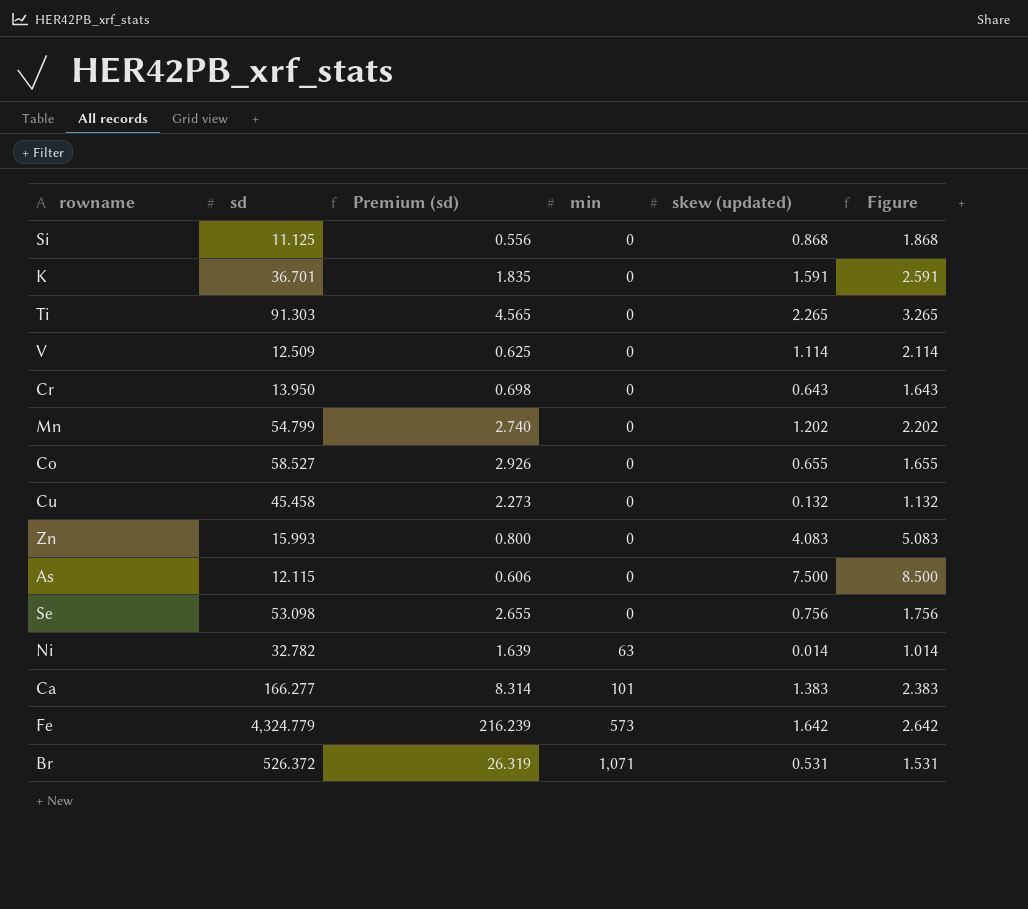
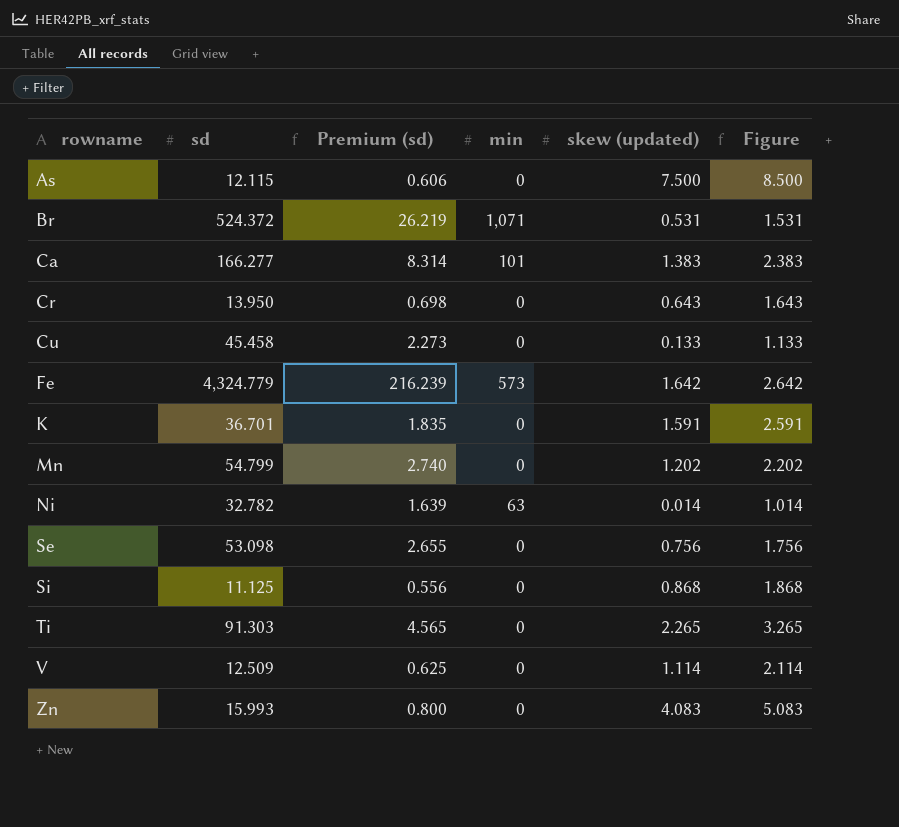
row order: min ascending -> rowname ascending
row Co: 58.527 | 2.926 | 0 | 0.655 | 1.655 -> none
Br | sd: 526.372 -> 524.372
Br | Premium (sd): 26.319 -> 26.219
Cu | skew (updated): 0.132 -> 0.133
Cu | Figure: 1.132 -> 1.133

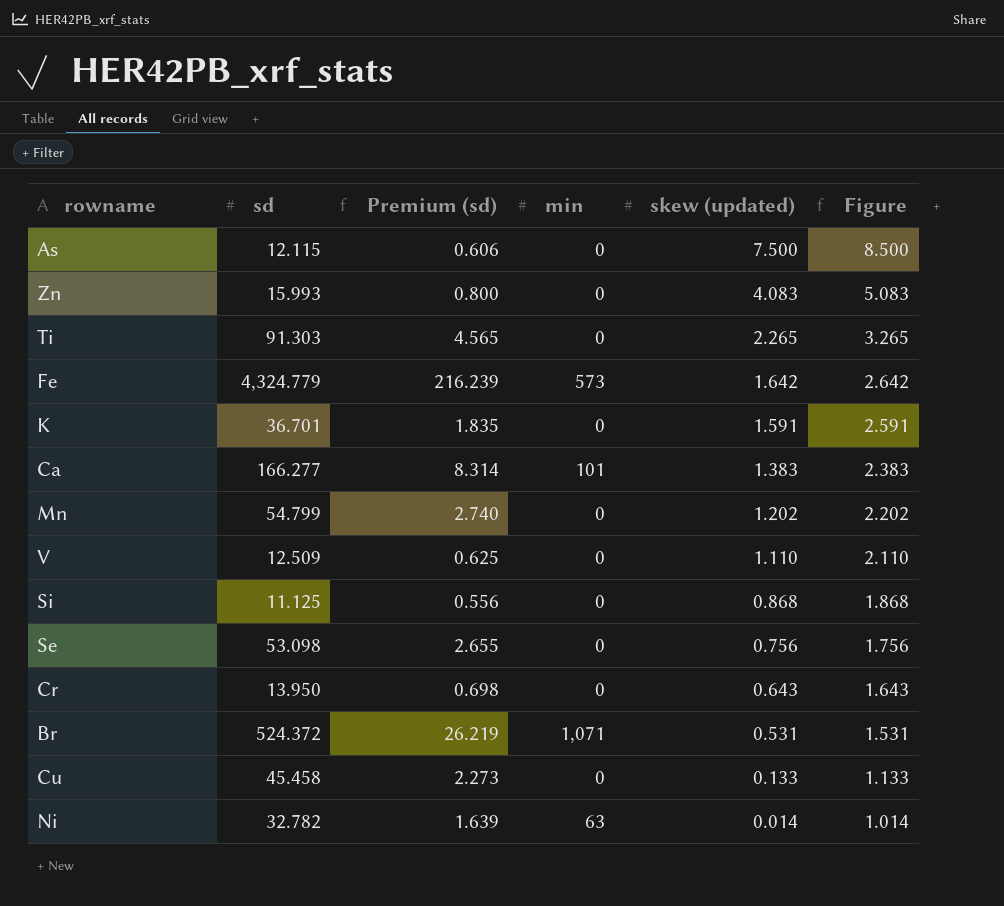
row order: rowname ascending -> skew (updated) descending
V | skew (updated): 1.114 -> 1.110
V | Figure: 2.114 -> 2.110

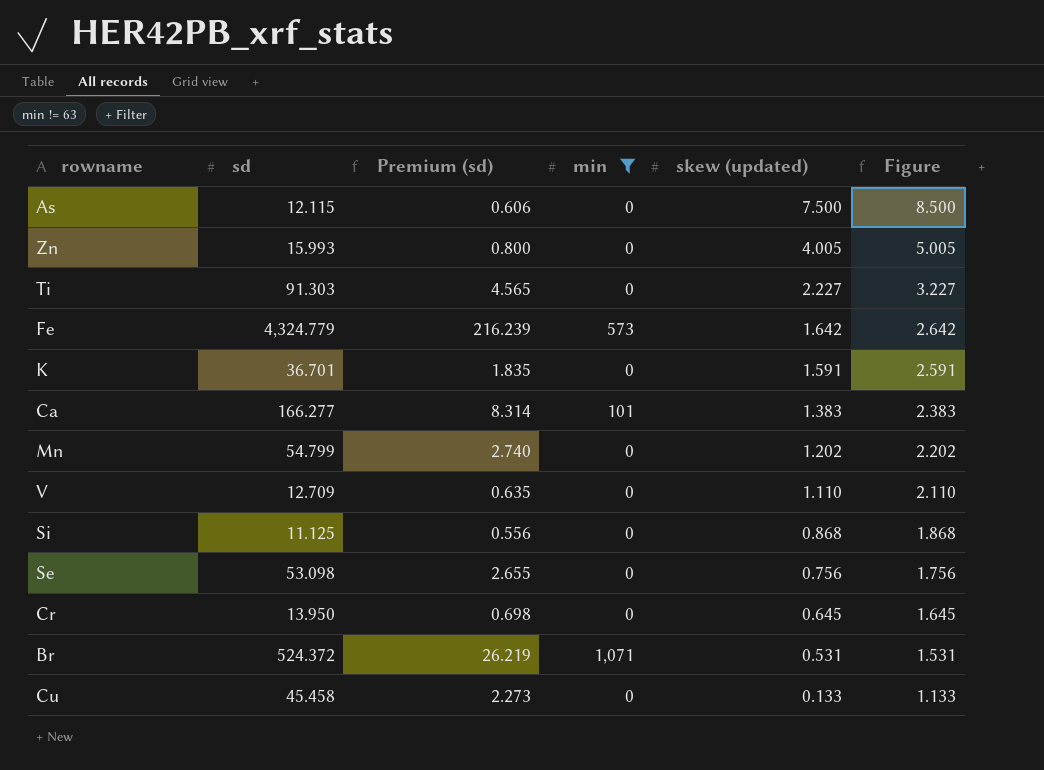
filter: none -> min != 63
Zn | skew (updated): 4.083 -> 4.005
Zn | Figure: 5.083 -> 5.005
Ti | skew (updated): 2.265 -> 2.227
Ti | Figure: 3.265 -> 3.227
V | sd: 12.509 -> 12.709
V | Premium (sd): 0.625 -> 0.635
Cr | skew (updated): 0.643 -> 0.645
Cr | Figure: 1.643 -> 1.645

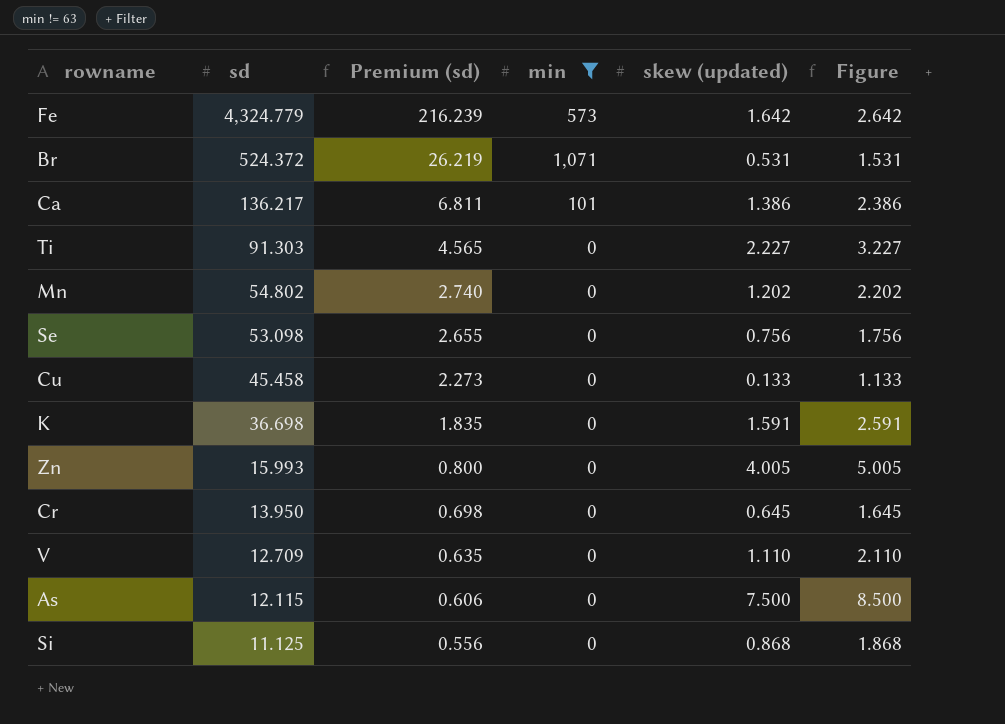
row order: skew (updated) descending -> sd descending
Ca | sd: 166.277 -> 136.217
Ca | Premium (sd): 8.314 -> 6.811
Ca | skew (updated): 1.383 -> 1.386
Ca | Figure: 2.383 -> 2.386
Mn | sd: 54.799 -> 54.802
K | sd: 36.701 -> 36.698

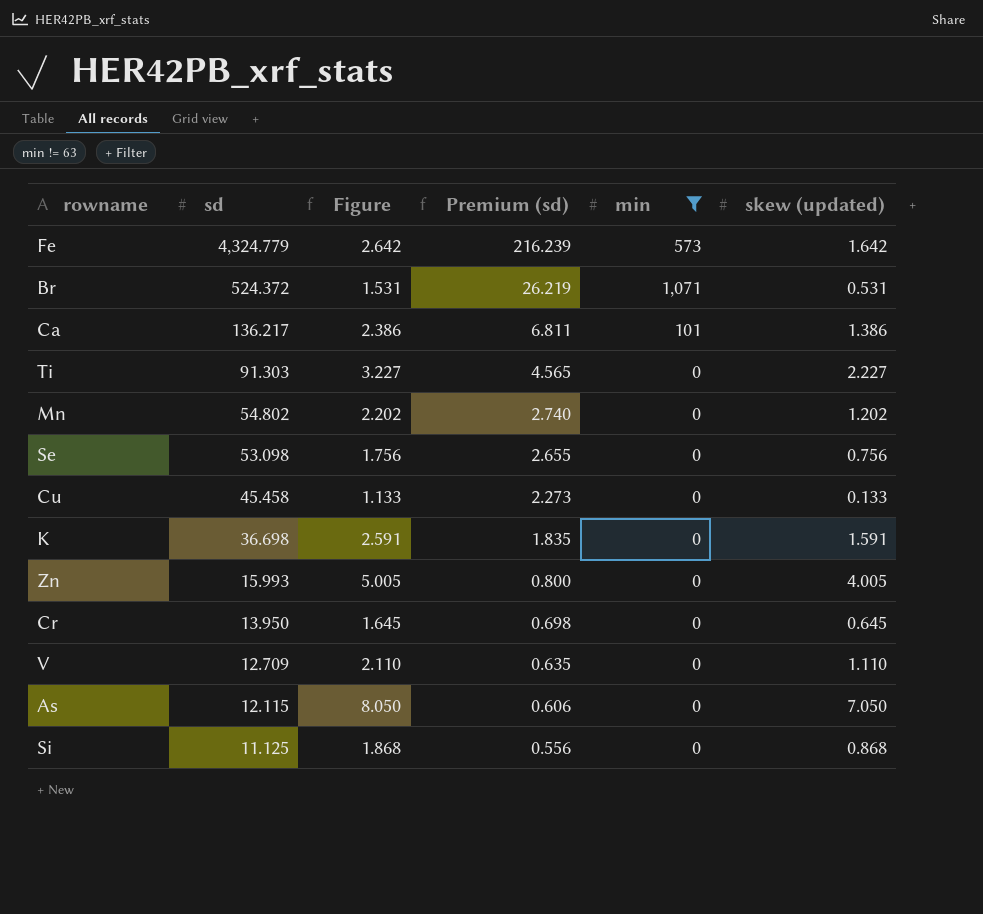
column Figure | position: 6 -> 3
As | Figure: 8.500 -> 8.050
As | skew (updated): 7.500 -> 7.050

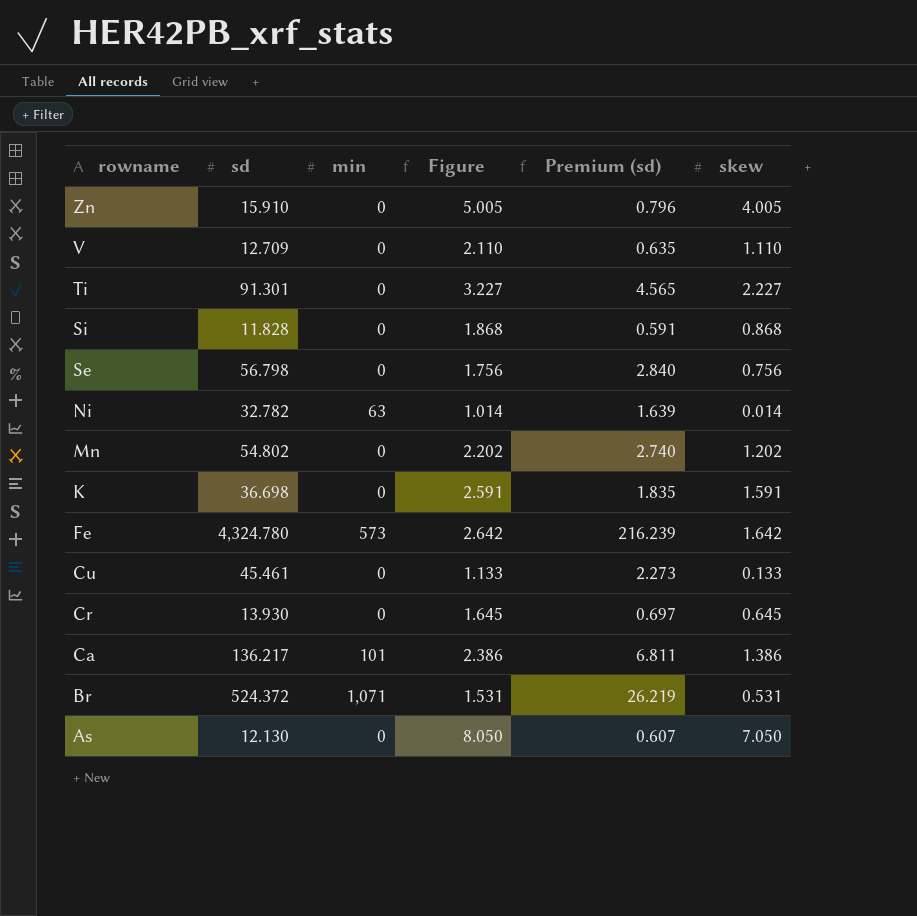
filter: min != 63 -> none
row order: sd descending -> rowname descending
column min | position: 5 -> 3
column name: skew (updated) -> skew
Zn | sd: 15.993 -> 15.910
Zn | Premium (sd): 0.800 -> 0.796
Ti | sd: 91.303 -> 91.301
Si | sd: 11.125 -> 11.828
Si | Premium (sd): 0.556 -> 0.591
Se | sd: 53.098 -> 56.798
Se | Premium (sd): 2.655 -> 2.840
Fe | sd: 4,324.779 -> 4,324.780
Cu | sd: 45.458 -> 45.461
Cr | sd: 13.950 -> 13.930
Cr | Premium (sd): 0.698 -> 0.697
As | sd: 12.115 -> 12.130
As | Premium (sd): 0.606 -> 0.607

